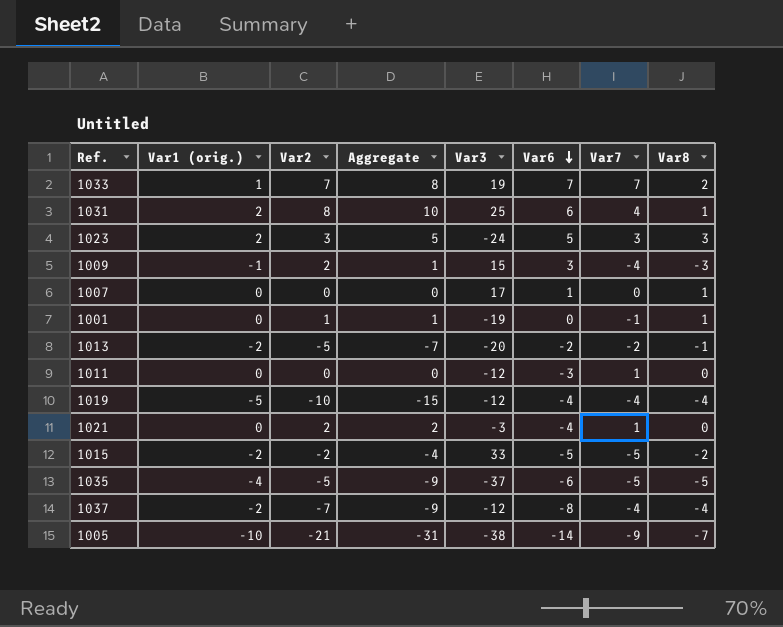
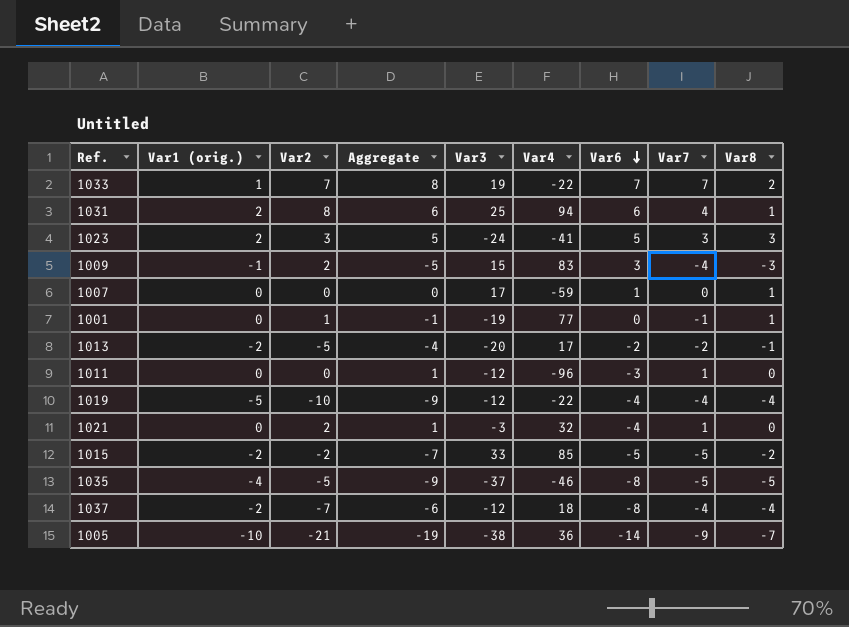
column Aggregate | formula: [Var1 (orig.)] + [Var2] -> [Var1 (orig.)] + [Var7]
column Var4 | position: none -> 6
1035 | Var6: -6 -> -8

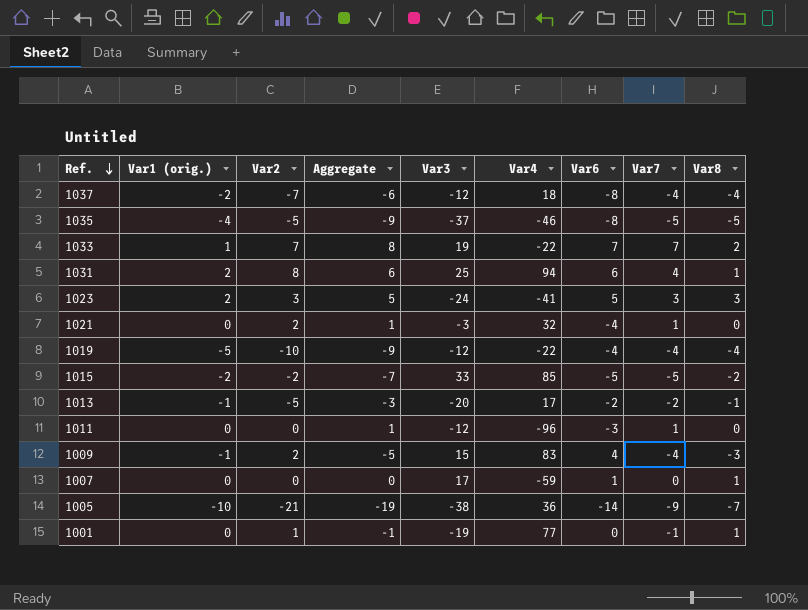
row order: Var6 descending -> Ref. descending
1013 | Var1 (orig.): -2 -> -1
1013 | Aggregate: -4 -> -3
1009 | Var6: 3 -> 4

